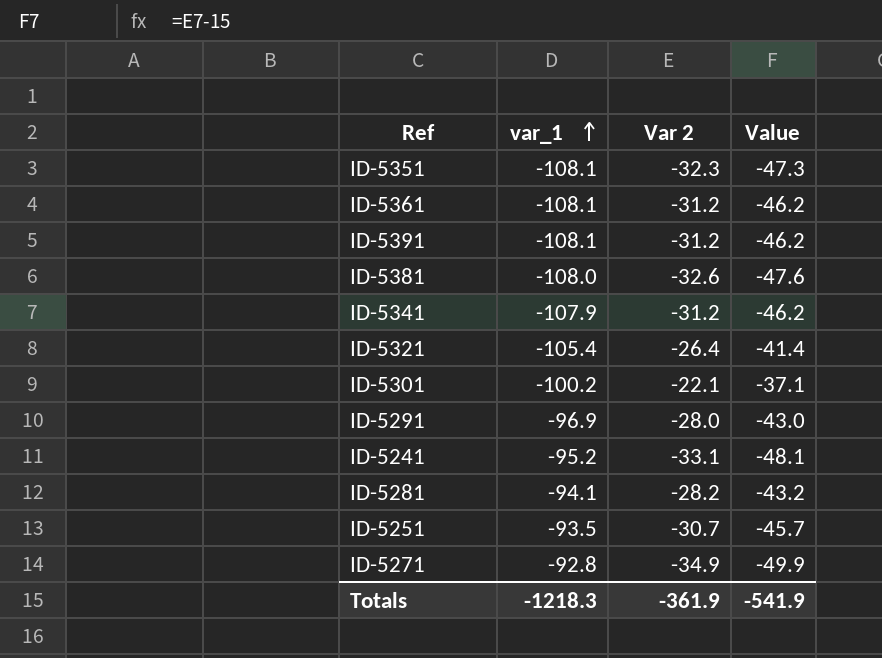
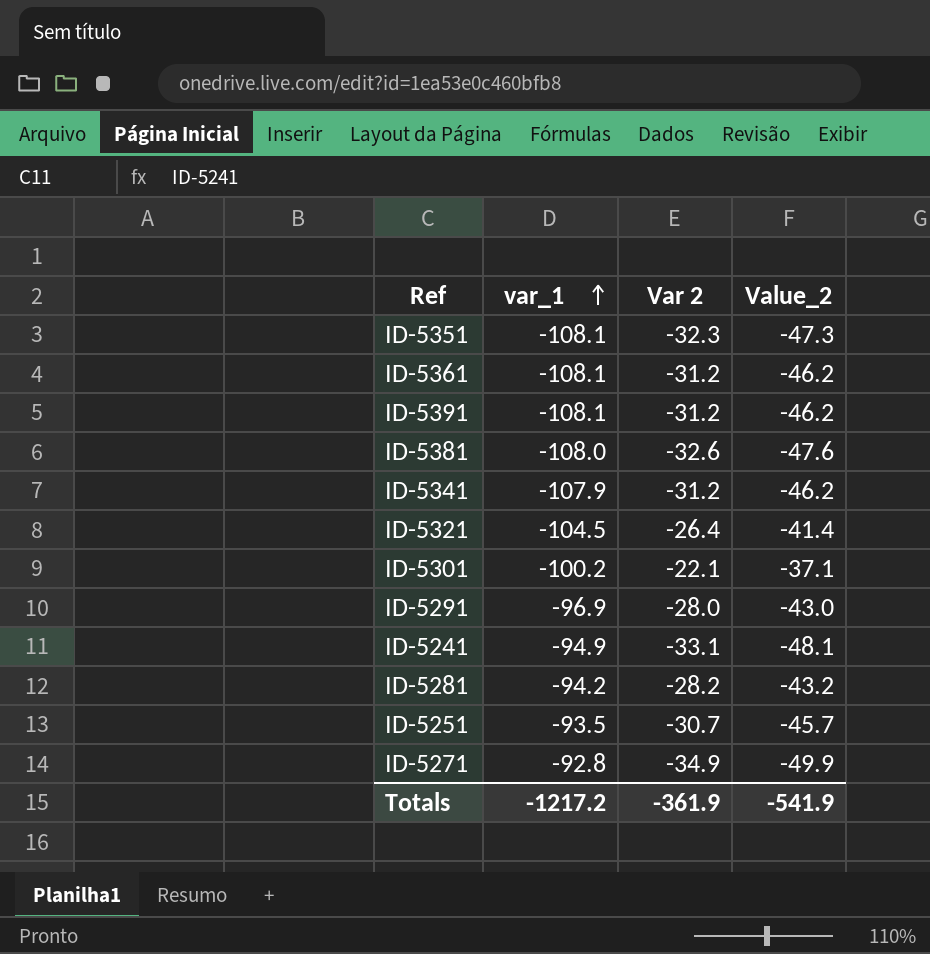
column name: Value -> Value_2
ID-5321 | var_1: -105.4 -> -104.5
ID-5241 | var_1: -95.2 -> -94.9
ID-5281 | var_1: -94.1 -> -94.2
Totals | var_1: -1218.3 -> -1217.2

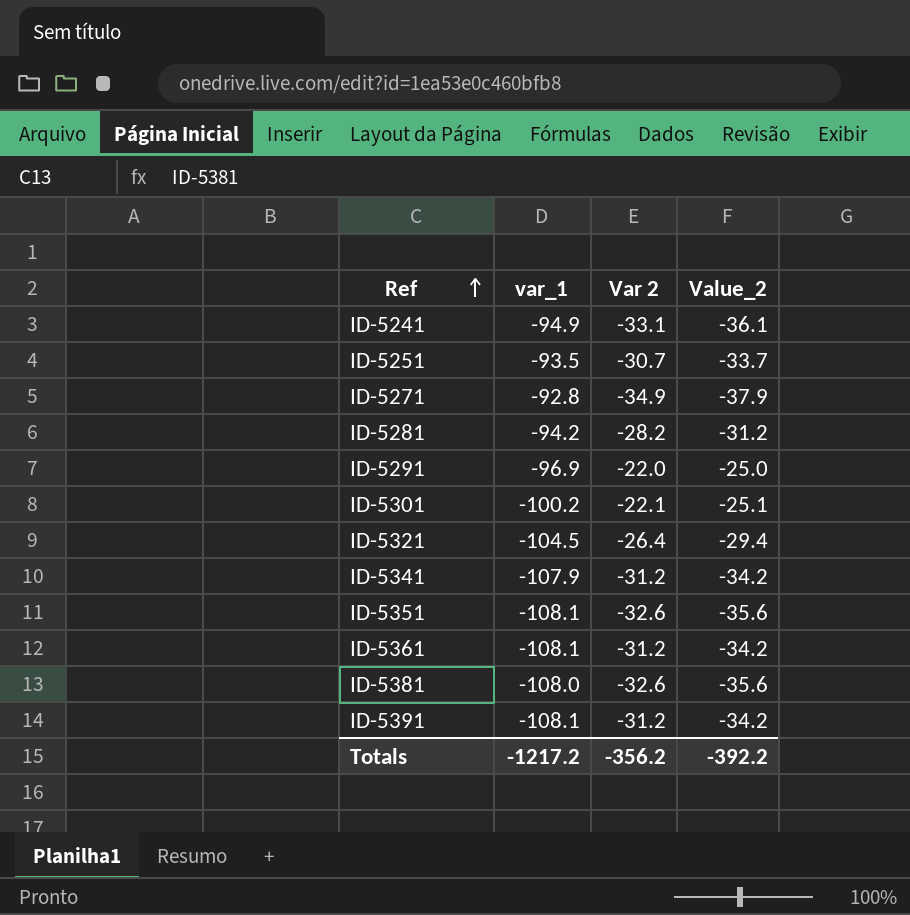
row order: var_1 ascending -> Ref ascending
column Value_2 | formula: [Var 2] - 15 -> [Var 2] - 3
ID-5291 | Var 2: -28.0 -> -22.0
ID-5351 | Var 2: -32.3 -> -32.6
Totals | Var 2: -361.9 -> -356.2
Totals | Value_2: -541.9 -> -392.2

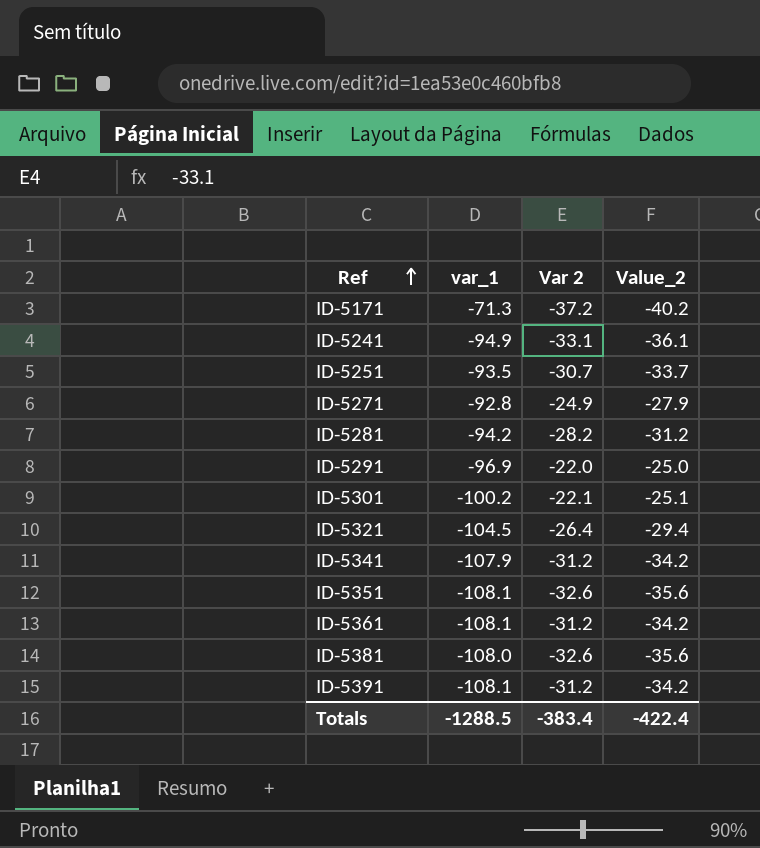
row ID-5171: none -> -71.3 | -37.2 | -40.2
ID-5271 | Var 2: -34.9 -> -24.9
ID-5271 | Value_2: -37.9 -> -27.9
Totals | var_1: -1217.2 -> -1288.5
Totals | Var 2: -356.2 -> -383.4
Totals | Value_2: -392.2 -> -422.4

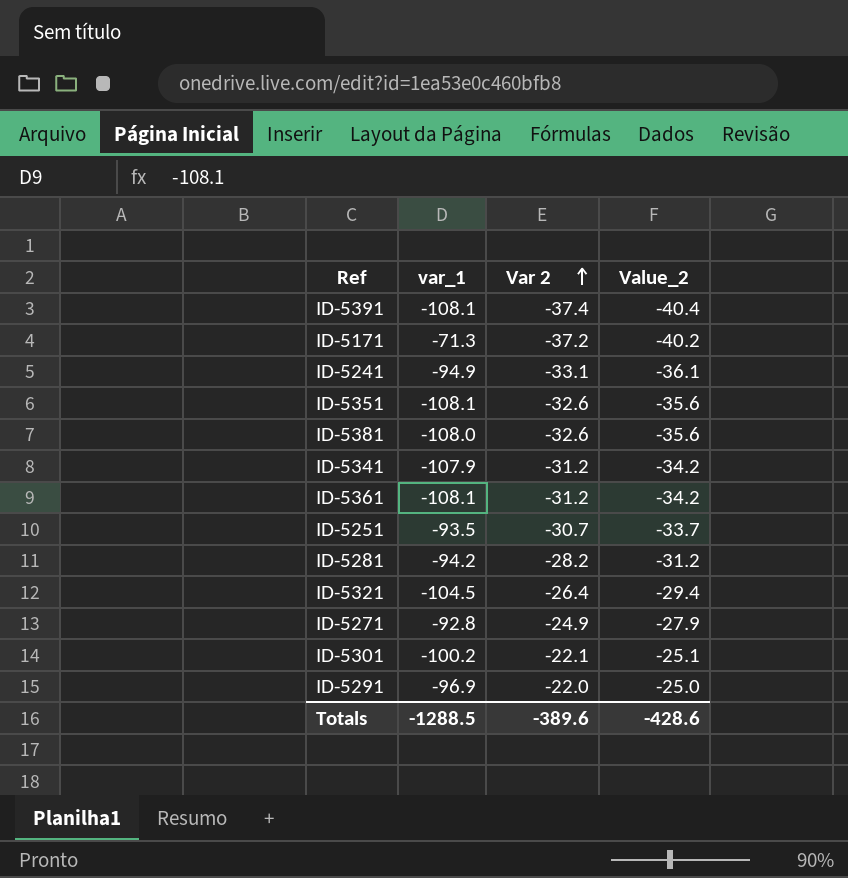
row order: Ref ascending -> Var 2 ascending
ID-5391 | Var 2: -31.2 -> -37.4
ID-5391 | Value_2: -34.2 -> -40.4
Totals | Var 2: -383.4 -> -389.6
Totals | Value_2: -422.4 -> -428.6

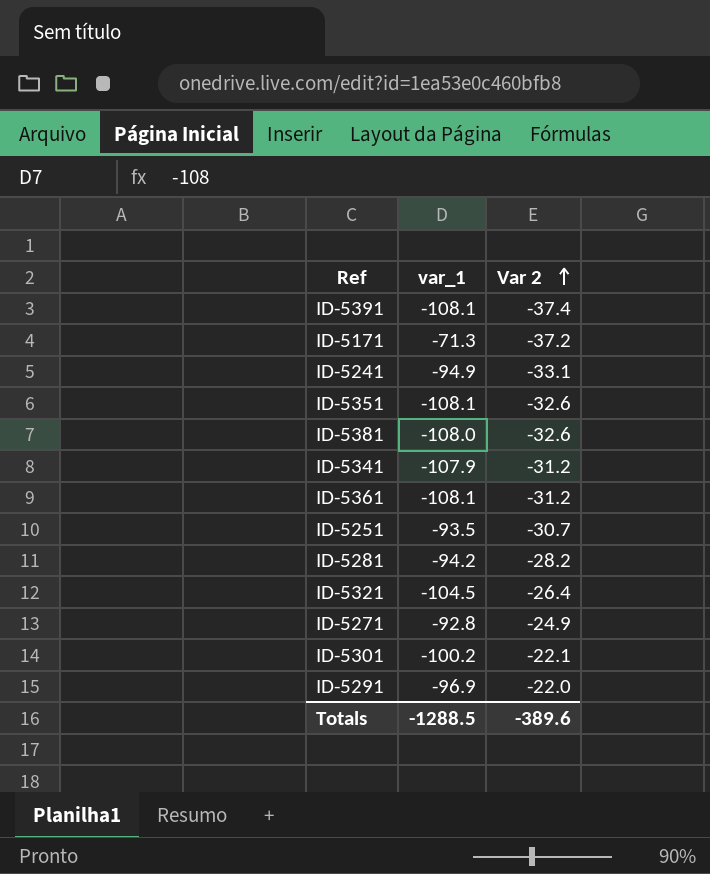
column Value_2 | formula: [Var 2] - 3 -> none

